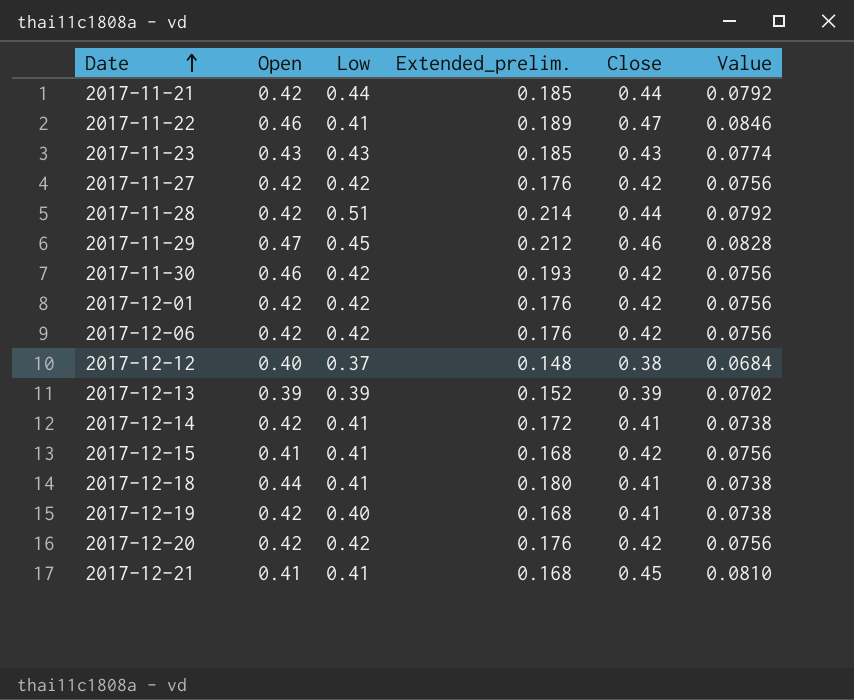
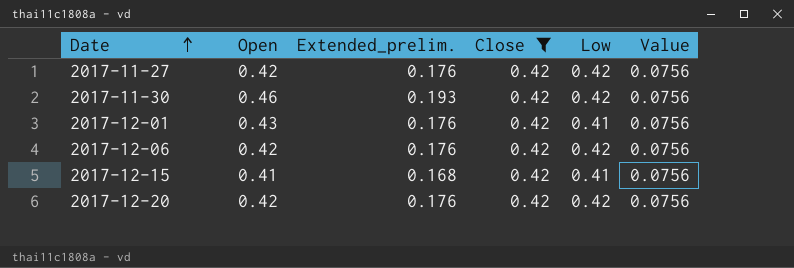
filter: none -> Close = 0.42
column Low | position: 3 -> 5
2017-12-01 | Open: 0.42 -> 0.43
2017-12-01 | Low: 0.42 -> 0.41

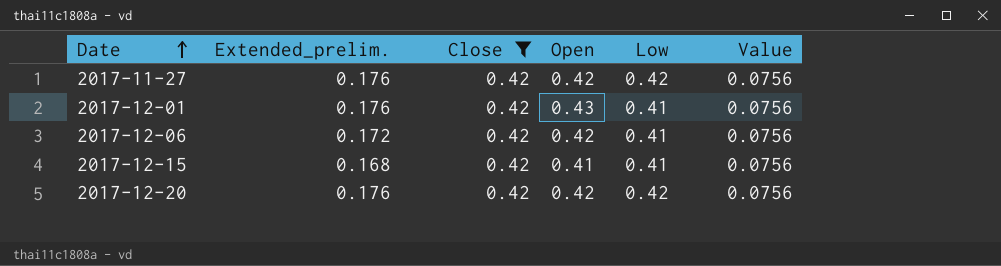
column Open | position: 2 -> 4
row 2017-11-30: 0.46 | 0.193 | 0.42 | 0.42 | 0.0756 -> none
2017-12-06 | Extended_prelim.: 0.176 -> 0.172
2017-12-06 | Low: 0.42 -> 0.41

